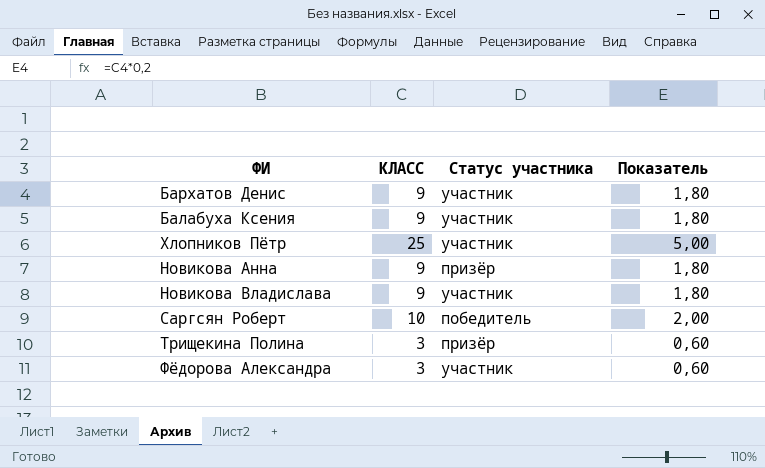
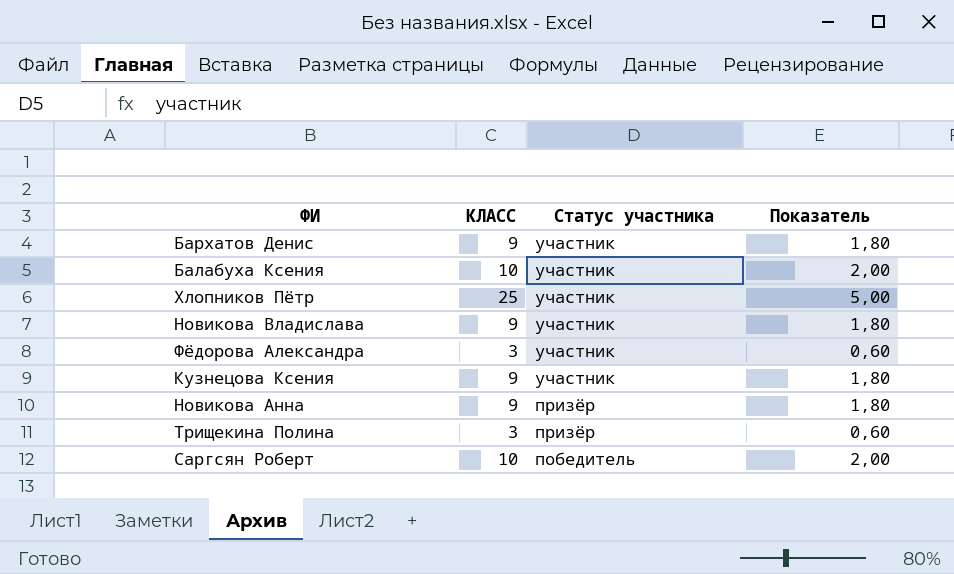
row order: none -> Статус участника descending
Балабуха Ксения | КЛАСС: 9 -> 10
Балабуха Ксения | Показатель: 1,80 -> 2,00
row Кузнецова Ксения: none -> 9 | участник | 1,80

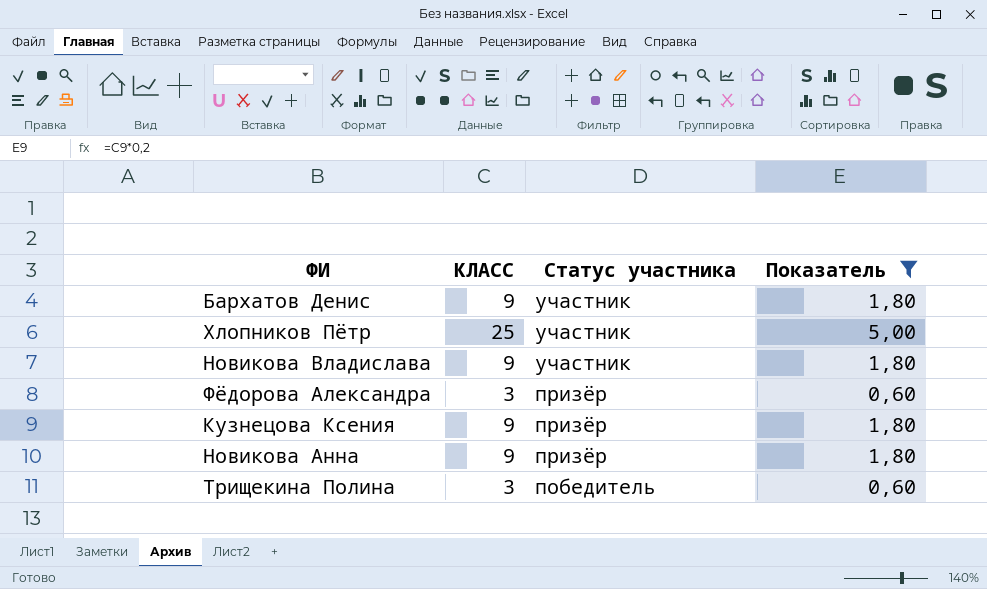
filter: none -> Показатель != 2,00
Фёдорова Александра | Статус участника: участник -> призёр
Кузнецова Ксения | Статус участника: участник -> призёр
Трищекина Полина | Статус участника: призёр -> победитель

